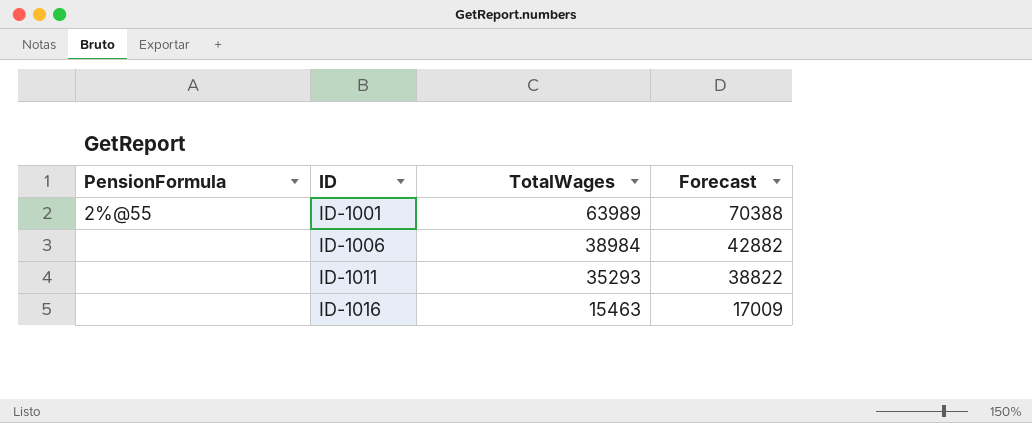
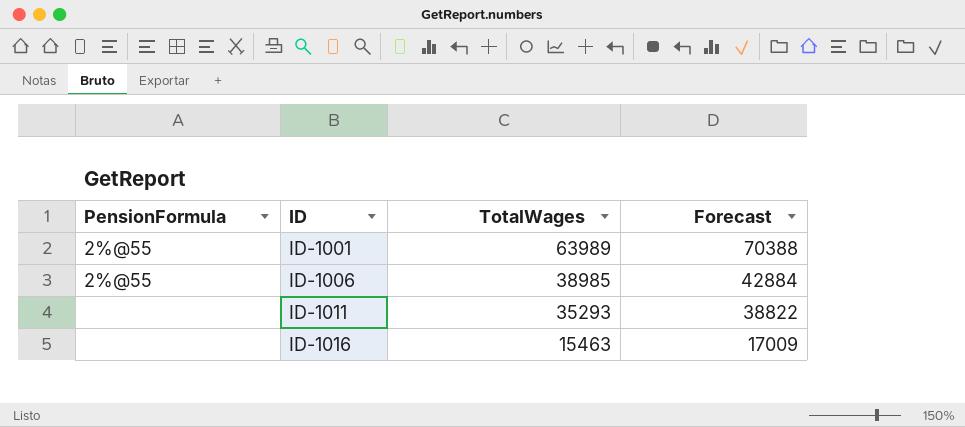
ID-1006 | PensionFormula: none -> 2%@55
ID-1006 | TotalWages: 38984 -> 38985
ID-1006 | Forecast: 42882 -> 42884

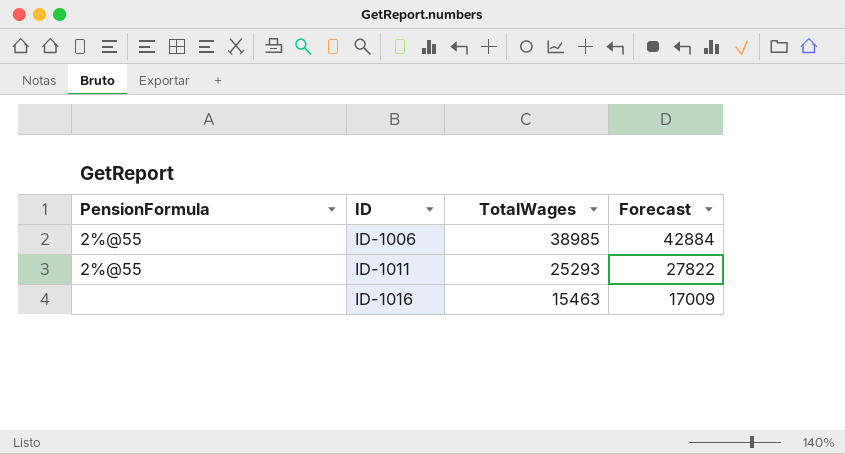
row ID-1001: 2%@55 | 63989 | 70388 -> none
ID-1011 | PensionFormula: none -> 2%@55
ID-1011 | TotalWages: 35293 -> 25293
ID-1011 | Forecast: 38822 -> 27822

